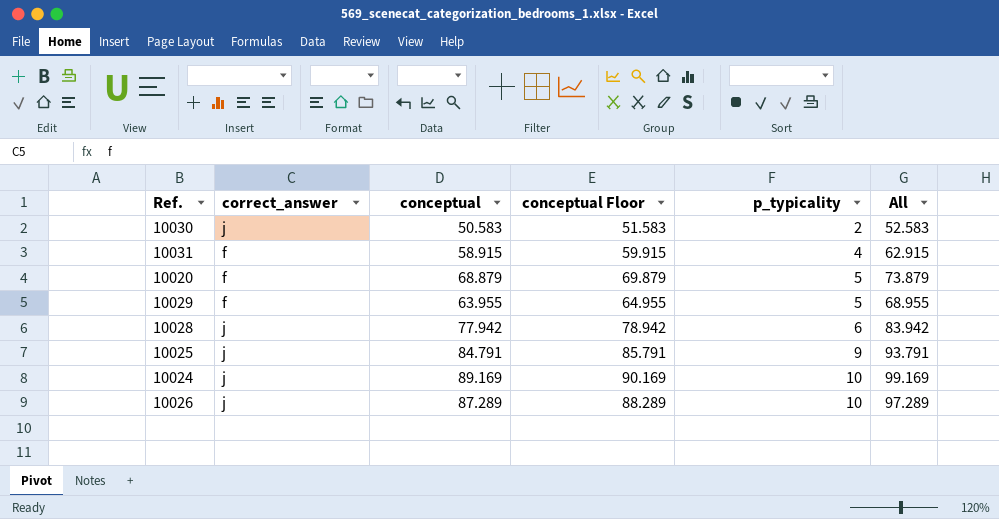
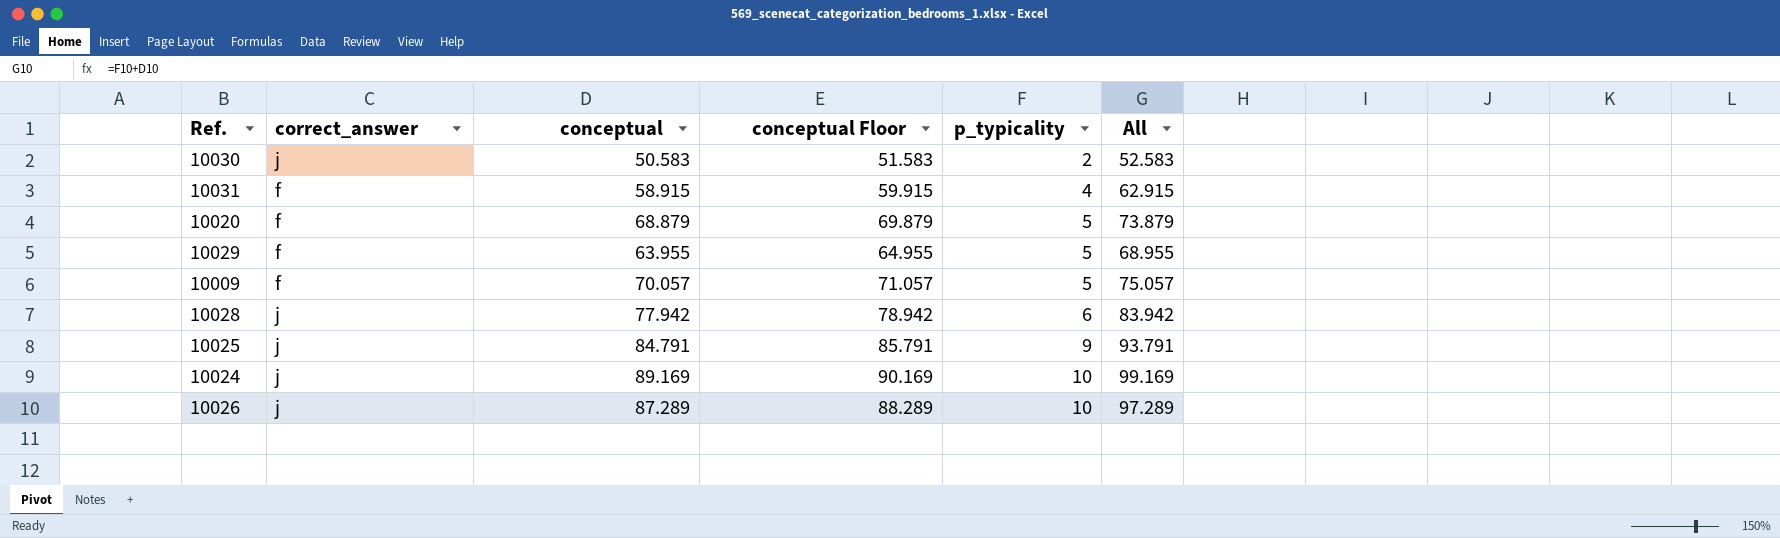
row 10009: none -> f | 70.057 | 71.057 | 5 | 75.057

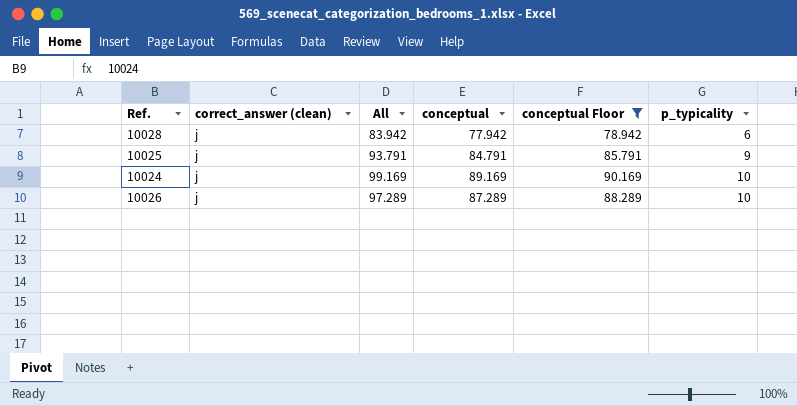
filter: none -> conceptual Floor >= 78.942
column name: correct_answer -> correct_answer (clean)
column All | position: 6 -> 3

